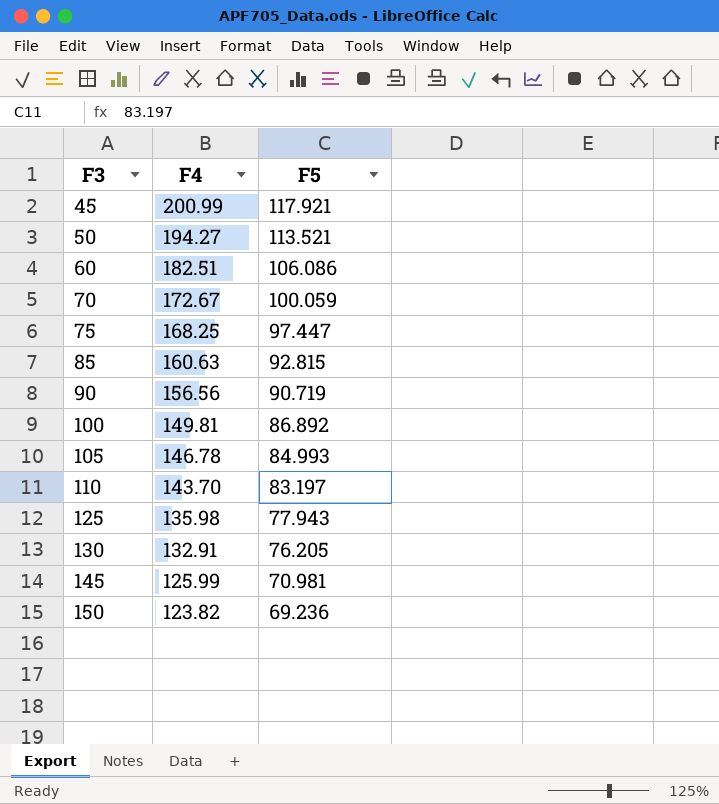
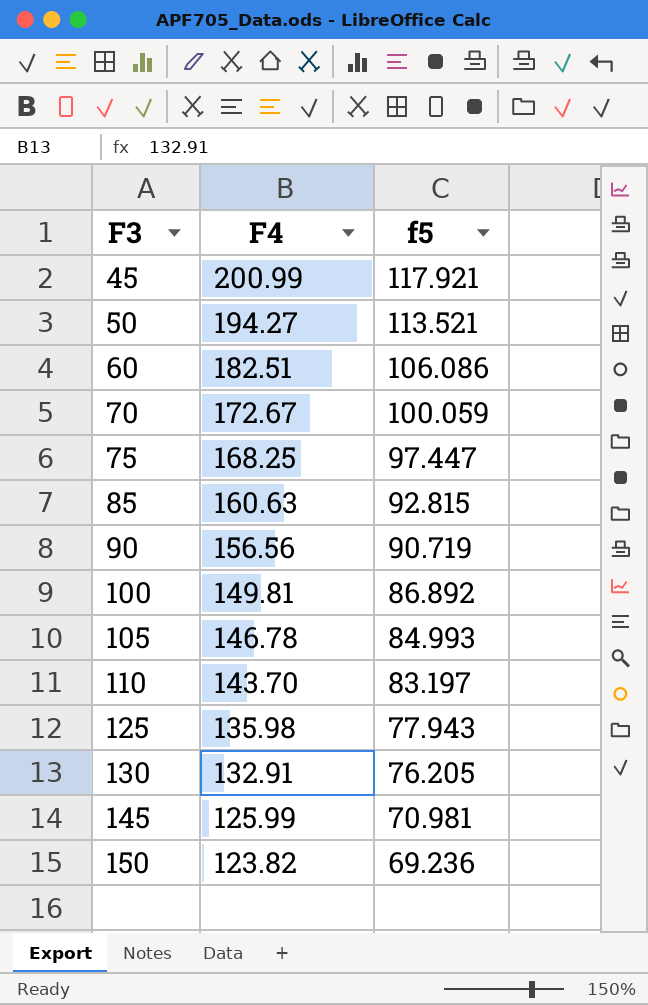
column name: F5 -> f5

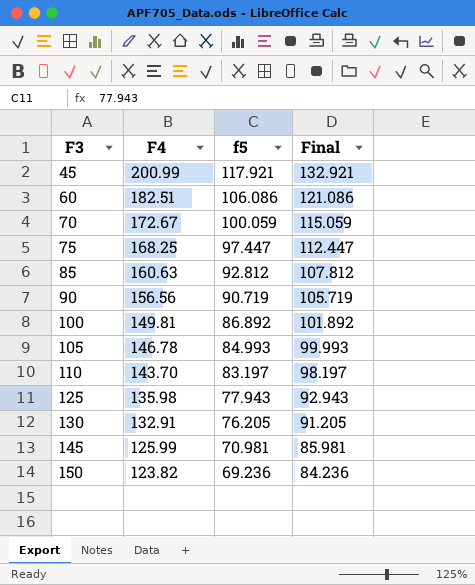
column Final | formula: none -> [f5] + 15
row 50: 194.27 | 113.521 -> none
85 | f5: 92.815 -> 92.812

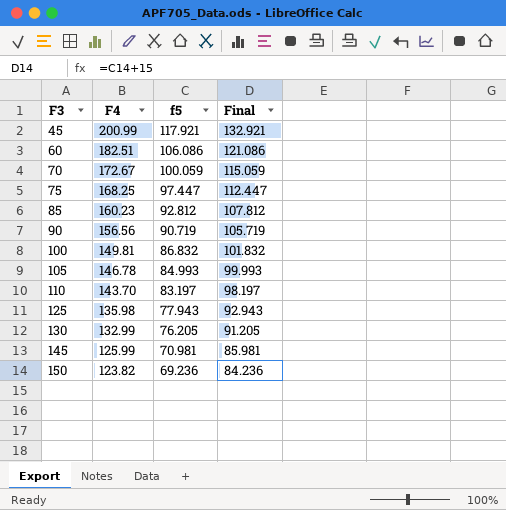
85 | F4: 160.63 -> 160.23
100 | f5: 86.892 -> 86.832
100 | Final: 101.892 -> 101.832
130 | F4: 132.91 -> 132.99

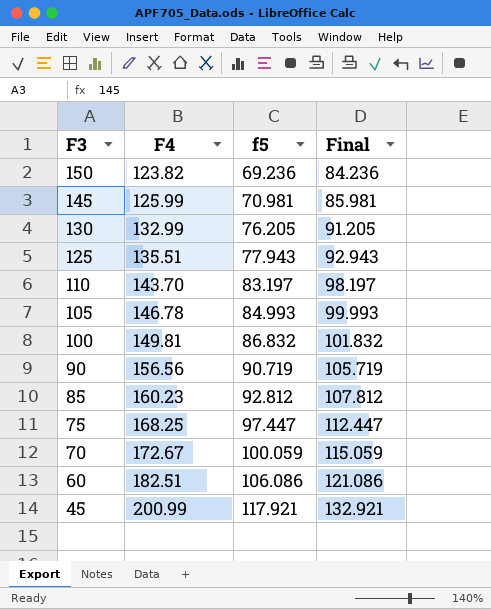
row order: F3 ascending -> F3 descending
125 | F4: 135.98 -> 135.51

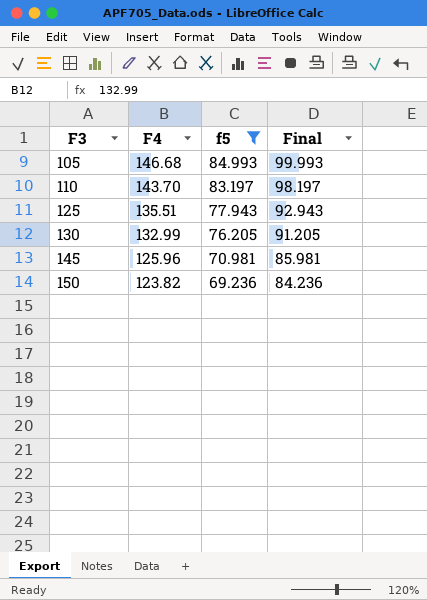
filter: none -> f5 <= 84.993
row order: F3 descending -> F3 ascending
105 | F4: 146.78 -> 146.68
145 | F4: 125.99 -> 125.96

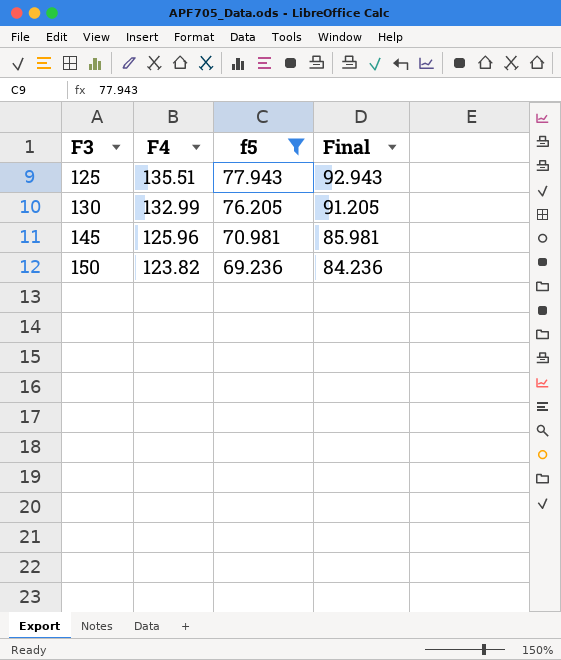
row 105: 146.68 | 84.993 | 99.993 -> none
row 110: 143.70 | 83.197 | 98.197 -> none

